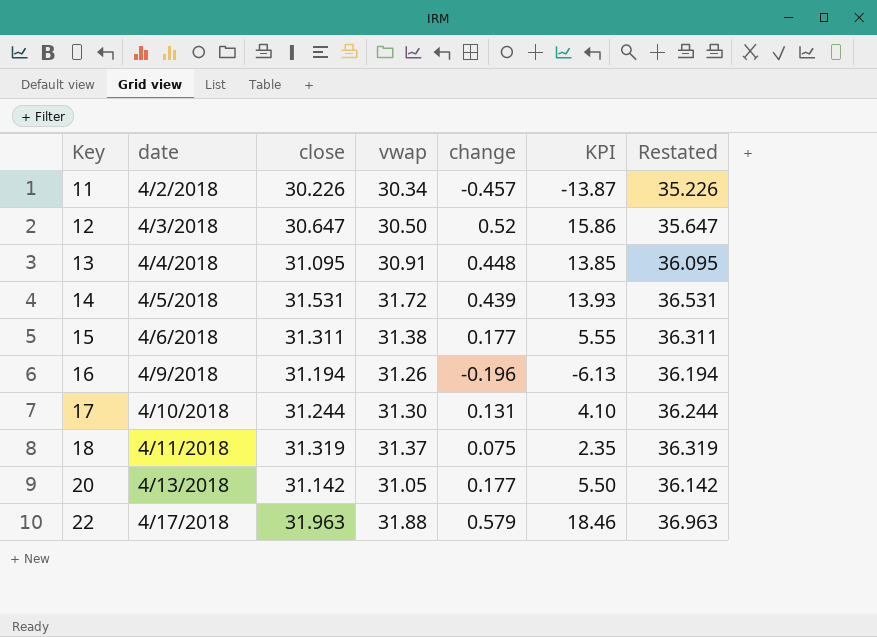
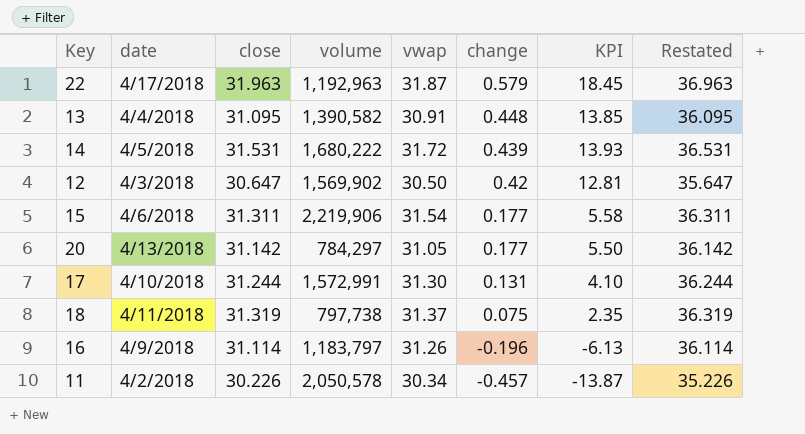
row order: Key ascending -> change descending
column volume | position: none -> 4
22 | vwap: 31.88 -> 31.87
22 | KPI: 18.46 -> 18.45
12 | change: 0.52 -> 0.42
12 | KPI: 15.86 -> 12.81
15 | vwap: 31.38 -> 31.54
15 | KPI: 5.55 -> 5.58
16 | close: 31.194 -> 31.114
16 | Restated: 36.194 -> 36.114

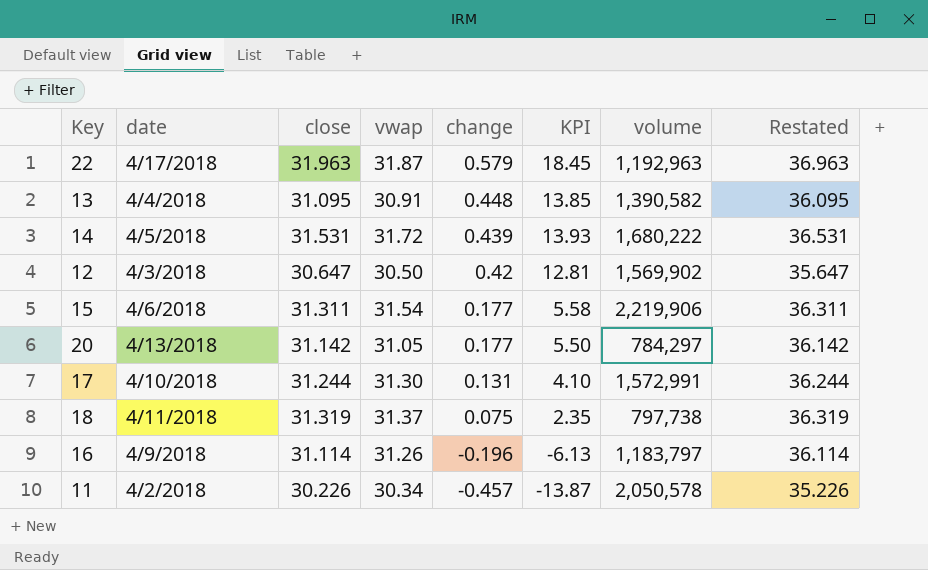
column volume | position: 4 -> 7

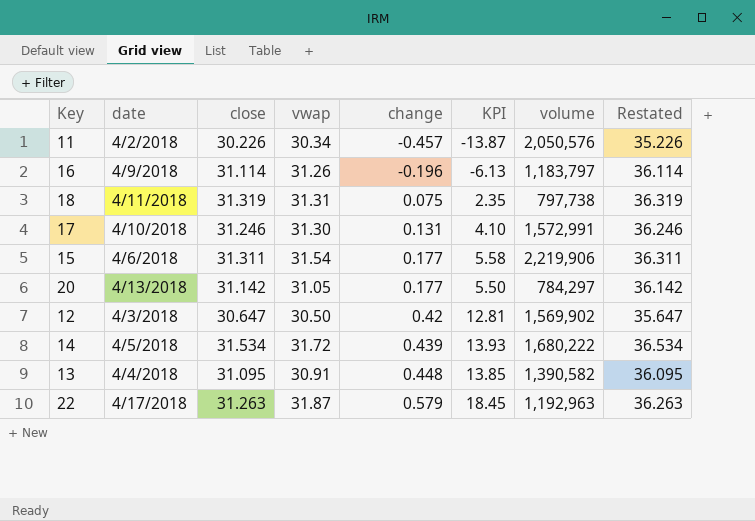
row order: change descending -> change ascending
11 | volume: 2,050,578 -> 2,050,576
18 | vwap: 31.37 -> 31.31
17 | close: 31.244 -> 31.246
17 | Restated: 36.244 -> 36.246
14 | close: 31.531 -> 31.534
14 | Restated: 36.531 -> 36.534
22 | close: 31.963 -> 31.263
22 | Restated: 36.963 -> 36.263

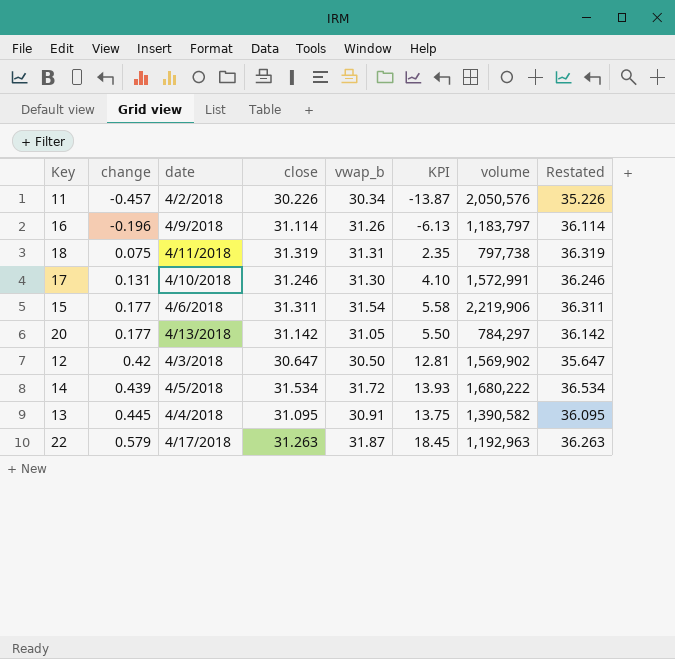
column change | position: 5 -> 2
column name: vwap -> vwap_b
13 | change: 0.448 -> 0.445
13 | KPI: 13.85 -> 13.75

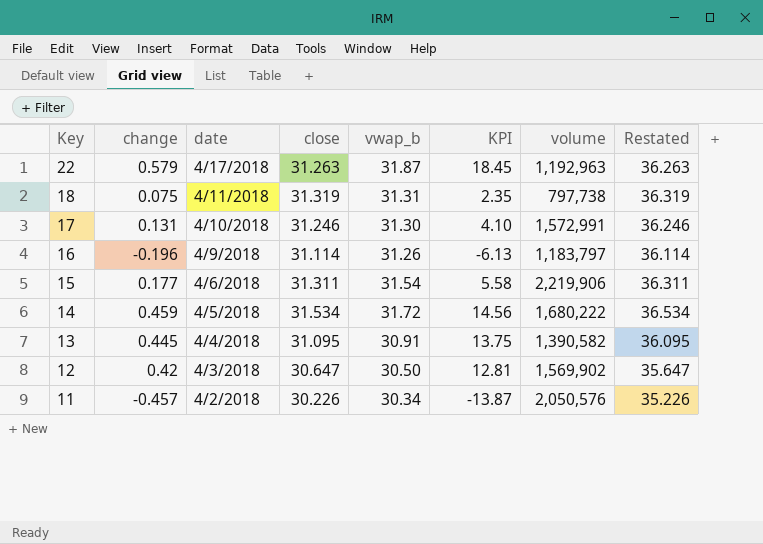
row order: change ascending -> Key descending
row 20: 0.177 | 4/13/2018 | 31.142 | 31.05 | 5.50 | 784,297 | 36.142 -> none
14 | change: 0.439 -> 0.459
14 | KPI: 13.93 -> 14.56

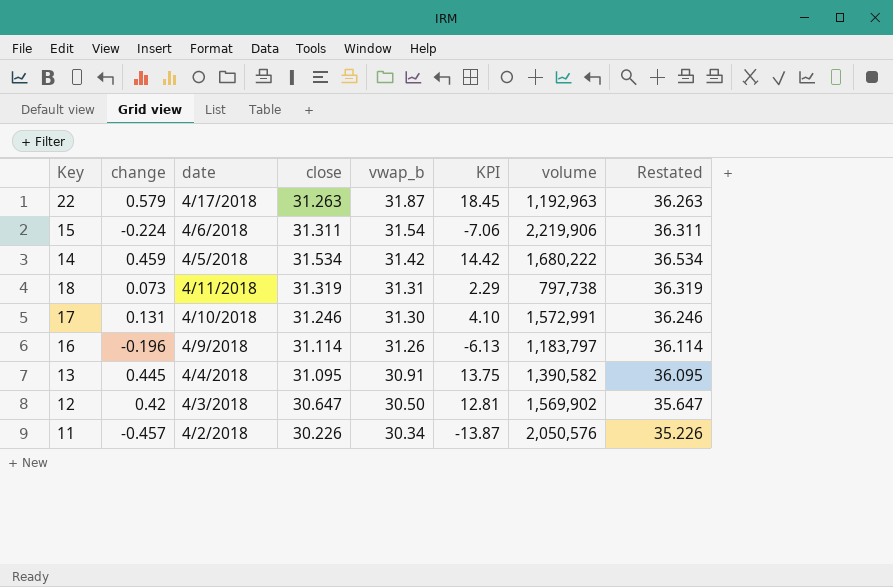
row order: Key descending -> vwap_b descending
15 | change: 0.177 -> -0.224
15 | KPI: 5.58 -> -7.06
14 | vwap_b: 31.72 -> 31.42
14 | KPI: 14.56 -> 14.42
18 | change: 0.075 -> 0.073
18 | KPI: 2.35 -> 2.29

